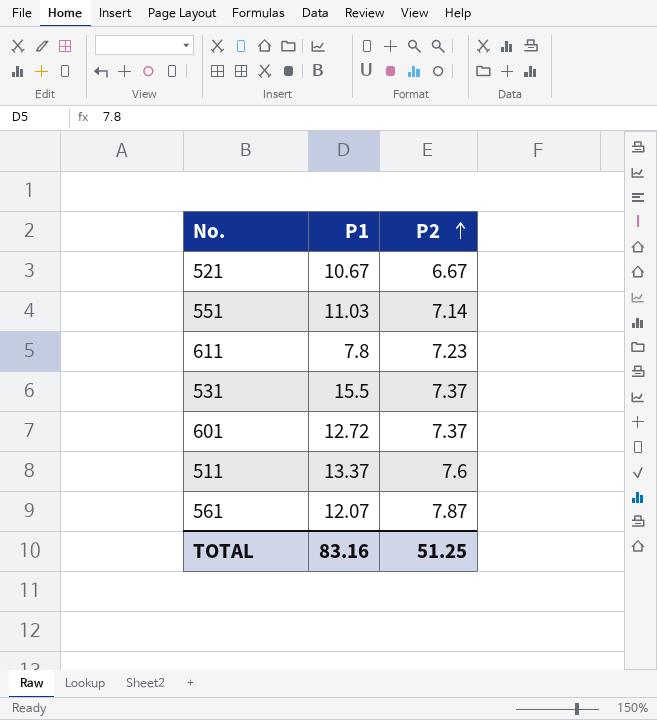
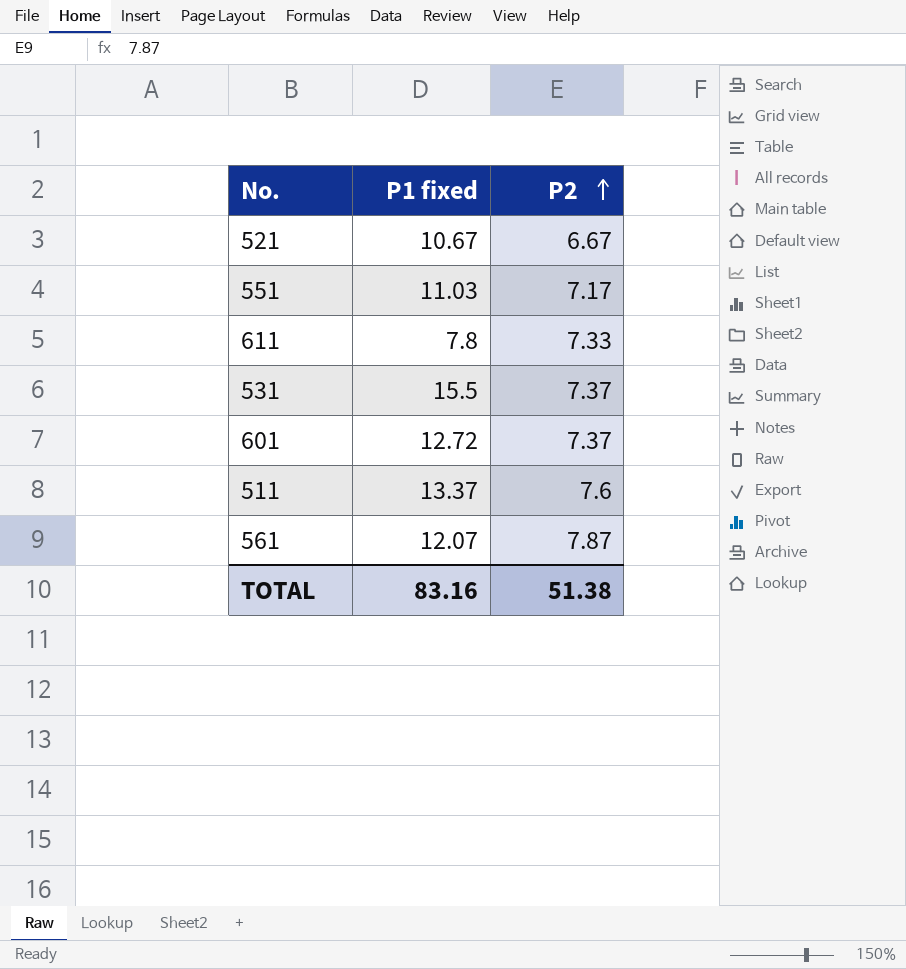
column name: P1 -> P1 fixed
551 | P2: 7.14 -> 7.17
611 | P2: 7.23 -> 7.33
TOTAL | P2: 51.25 -> 51.38

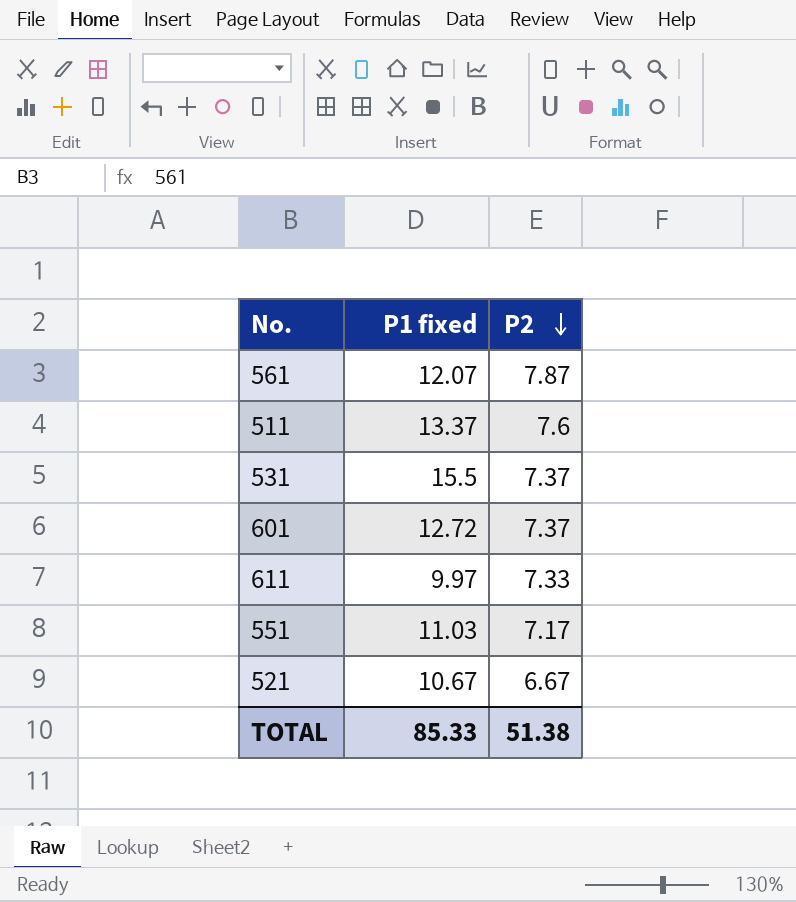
row order: P2 ascending -> P2 descending
611 | P1 fixed: 7.8 -> 9.97
TOTAL | P1 fixed: 83.16 -> 85.33

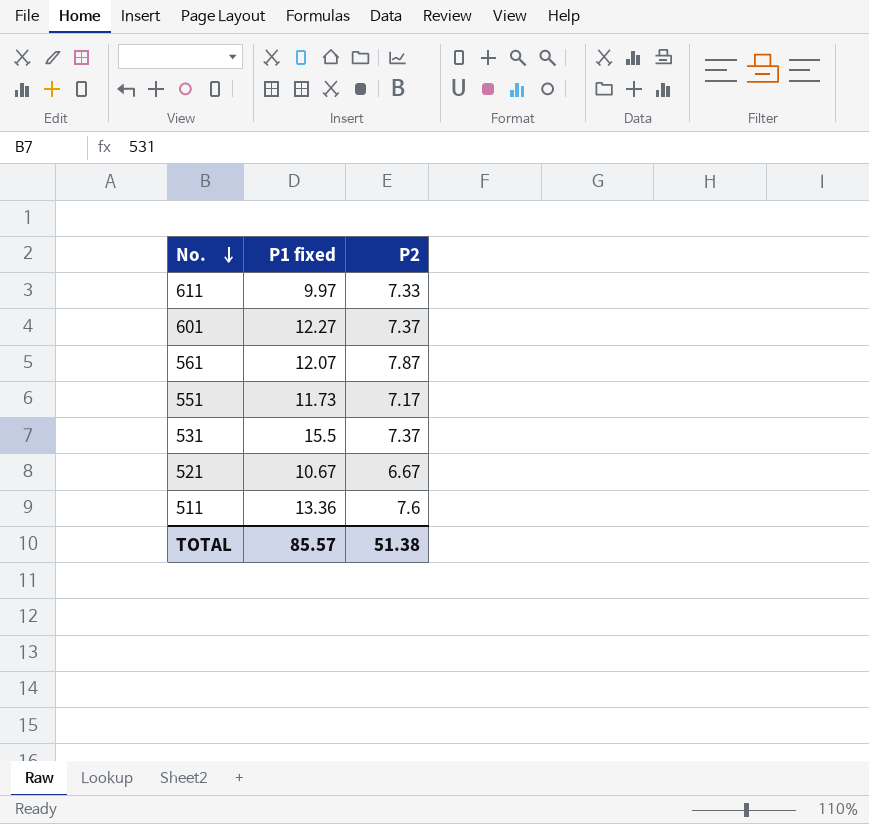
row order: P2 descending -> No. descending
601 | P1 fixed: 12.72 -> 12.27
551 | P1 fixed: 11.03 -> 11.73
511 | P1 fixed: 13.37 -> 13.36
TOTAL | P1 fixed: 85.33 -> 85.57

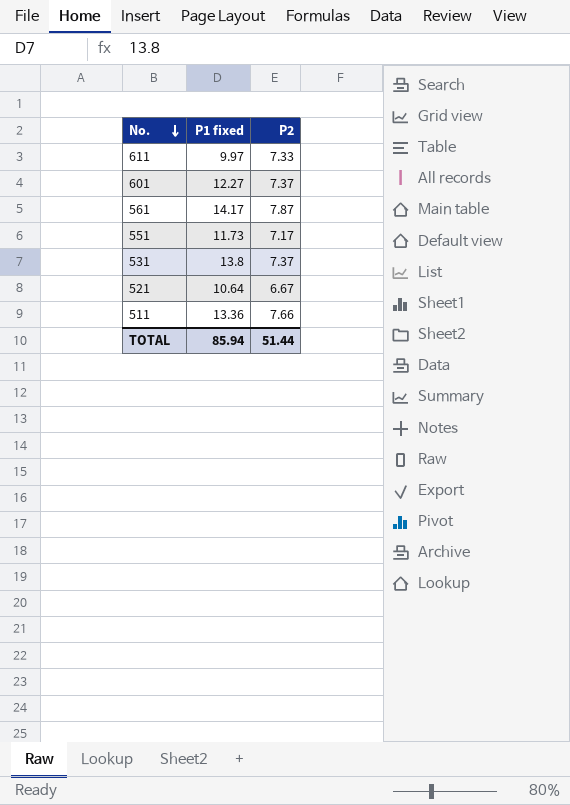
561 | P1 fixed: 12.07 -> 14.17
531 | P1 fixed: 15.5 -> 13.8
521 | P1 fixed: 10.67 -> 10.64
511 | P2: 7.6 -> 7.66
TOTAL | P1 fixed: 85.57 -> 85.94
TOTAL | P2: 51.38 -> 51.44

